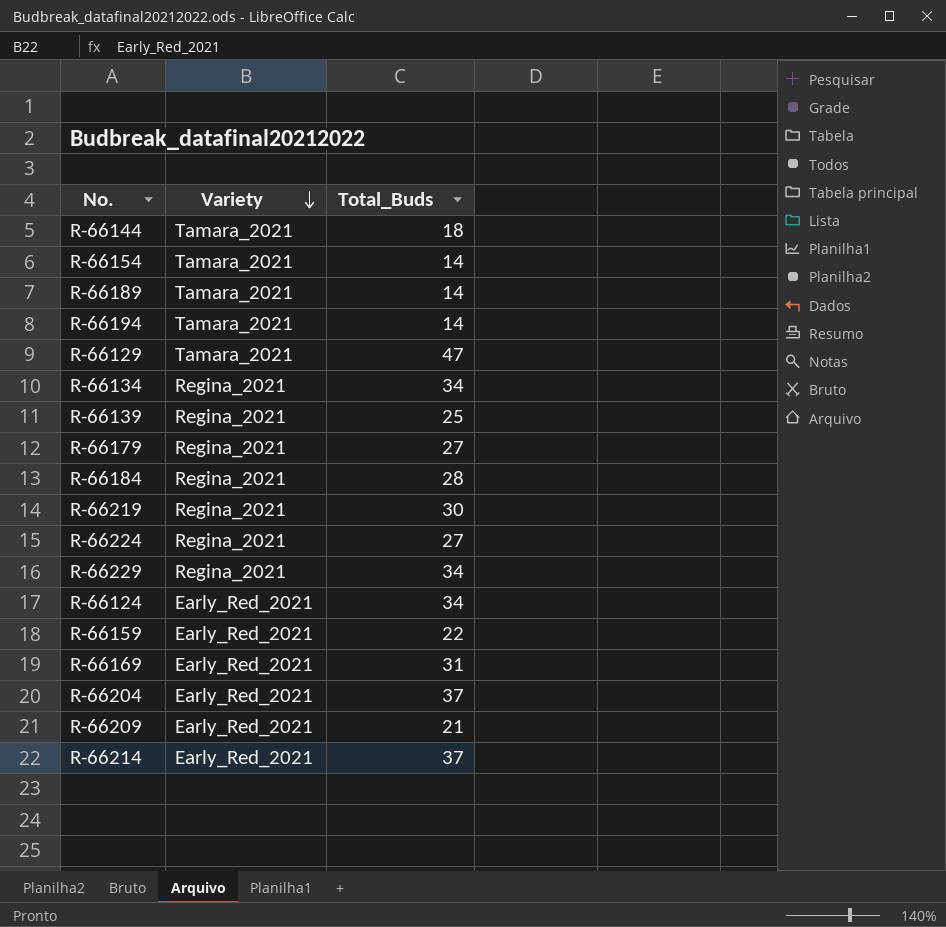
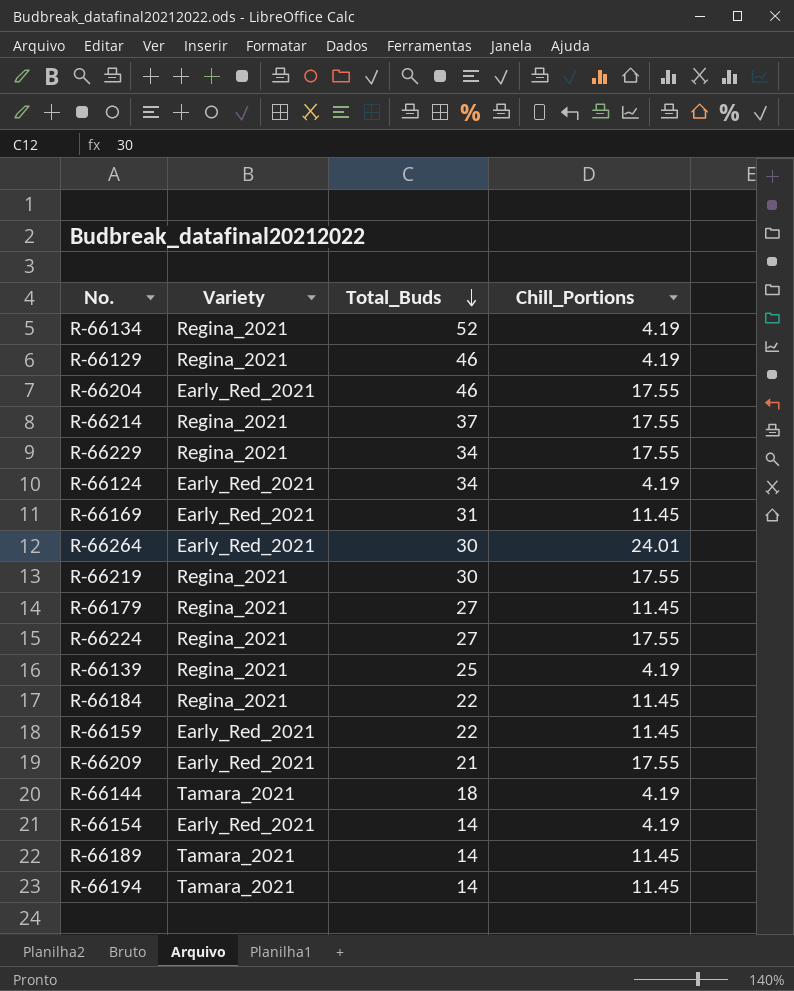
row order: Variety descending -> Total_Buds descending
column Chill_Portions | position: none -> 4
R-66134 | Total_Buds: 34 -> 52
R-66129 | Variety: Tamara_2021 -> Regina_2021
R-66129 | Total_Buds: 47 -> 46
R-66204 | Total_Buds: 37 -> 46
R-66214 | Variety: Early_Red_2021 -> Regina_2021
row R-66264: none -> Early_Red_2021 | 30 | 24.01
R-66184 | Total_Buds: 28 -> 22
R-66154 | Variety: Tamara_2021 -> Early_Red_2021

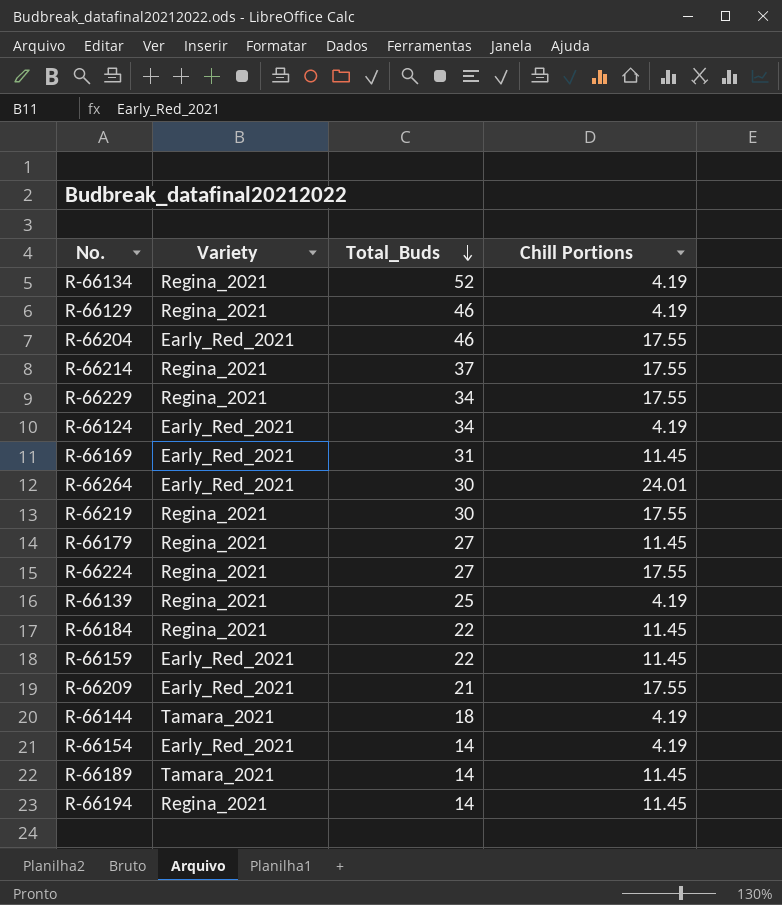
column name: Chill_Portions -> Chill Portions
R-66194 | Variety: Tamara_2021 -> Regina_2021

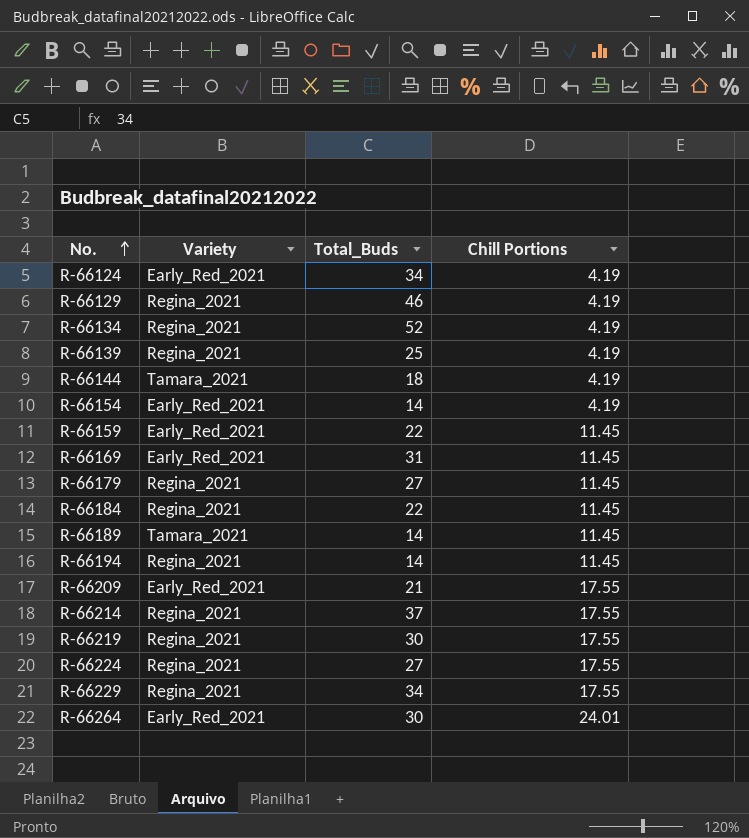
row order: Total_Buds descending -> No. ascending
row R-66204: Early_Red_2021 | 46 | 17.55 -> none

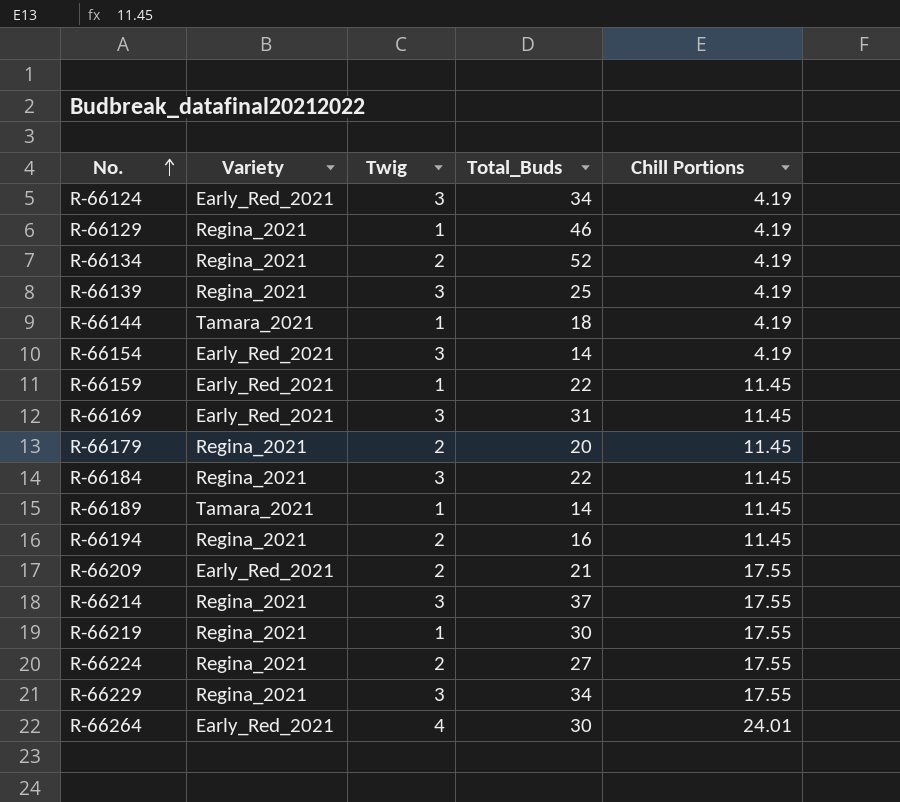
column Twig | position: none -> 3
R-66179 | Total_Buds: 27 -> 20
R-66194 | Total_Buds: 14 -> 16

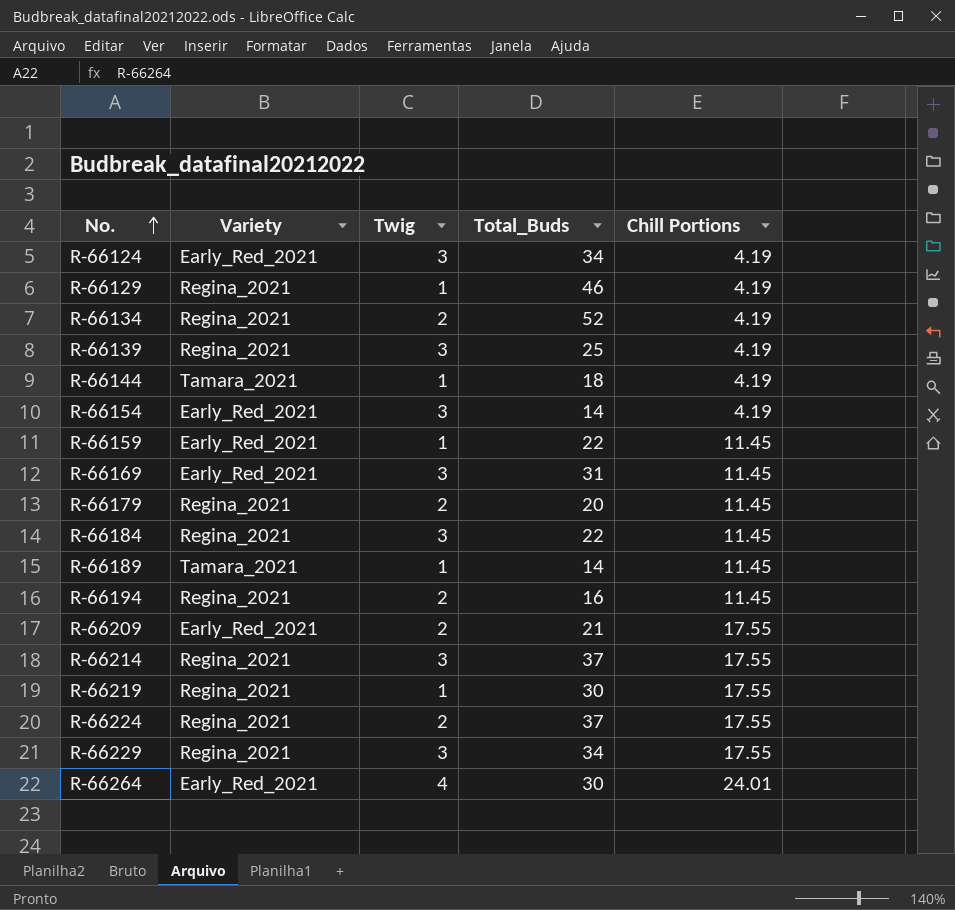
R-66224 | Total_Buds: 27 -> 37

